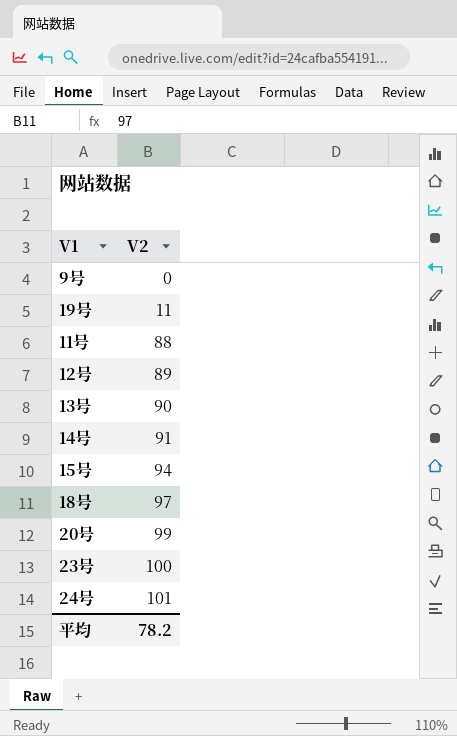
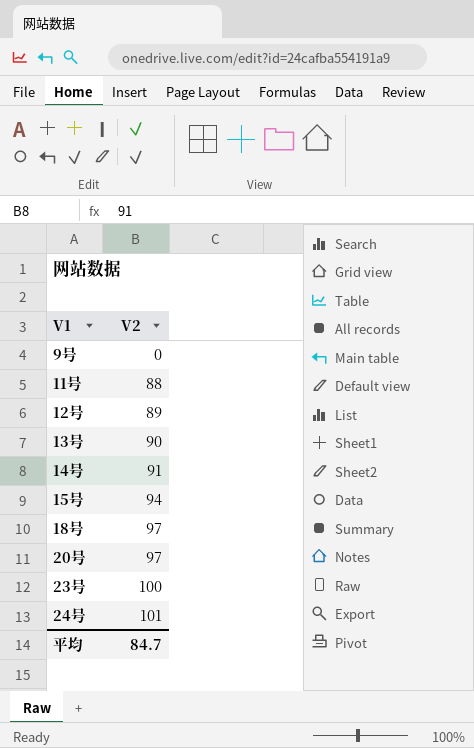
row 19号: 11 -> none
20号 | V2: 99 -> 97
平均 | V2: 78.2 -> 84.7

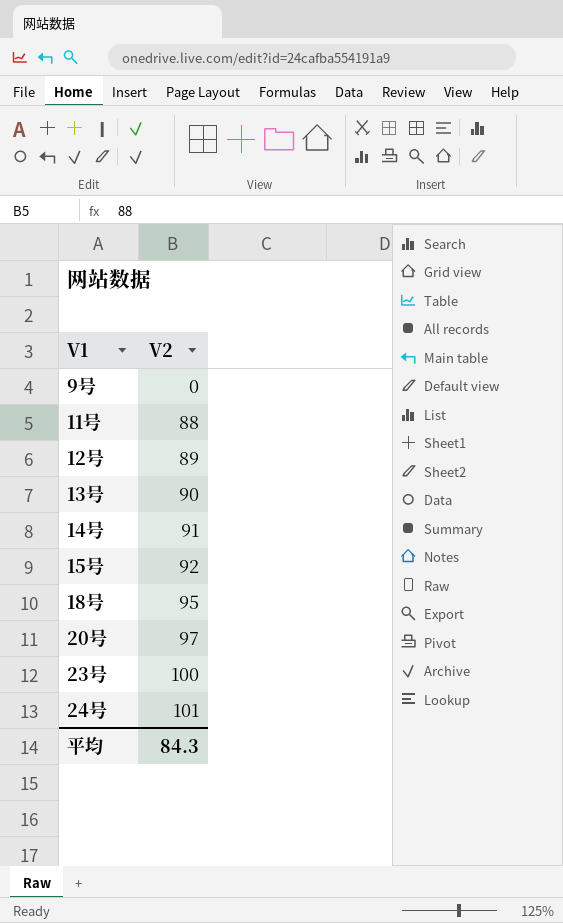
15号 | V2: 94 -> 92
18号 | V2: 97 -> 95
平均 | V2: 84.7 -> 84.3

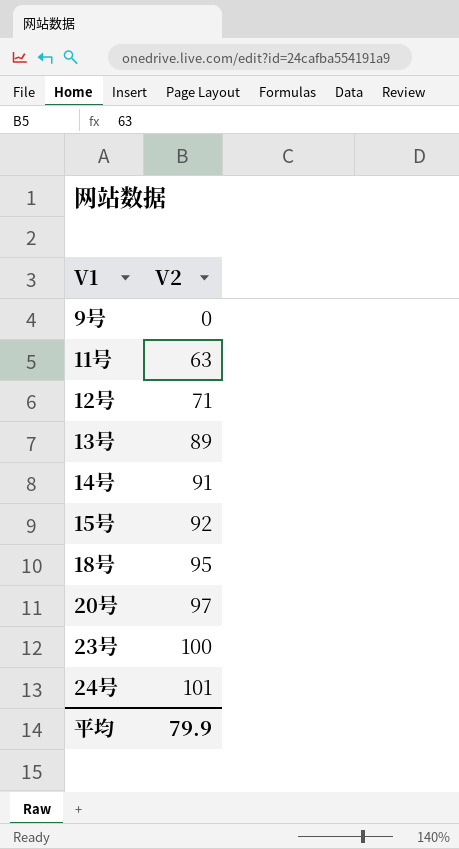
11号 | V2: 88 -> 63
12号 | V2: 89 -> 71
13号 | V2: 90 -> 89
平均 | V2: 84.3 -> 79.9

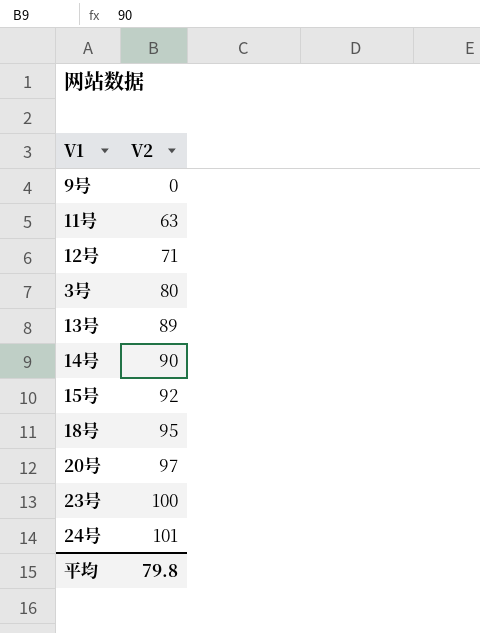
row 3号: none -> 80
14号 | V2: 91 -> 90
平均 | V2: 79.9 -> 79.8

